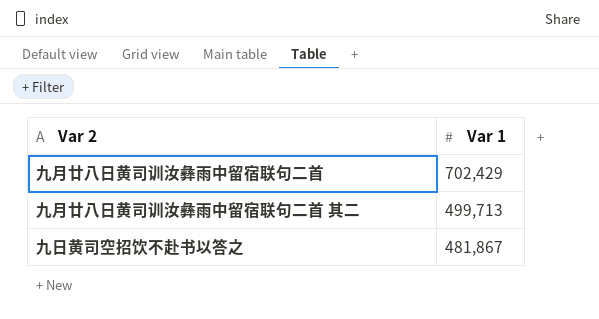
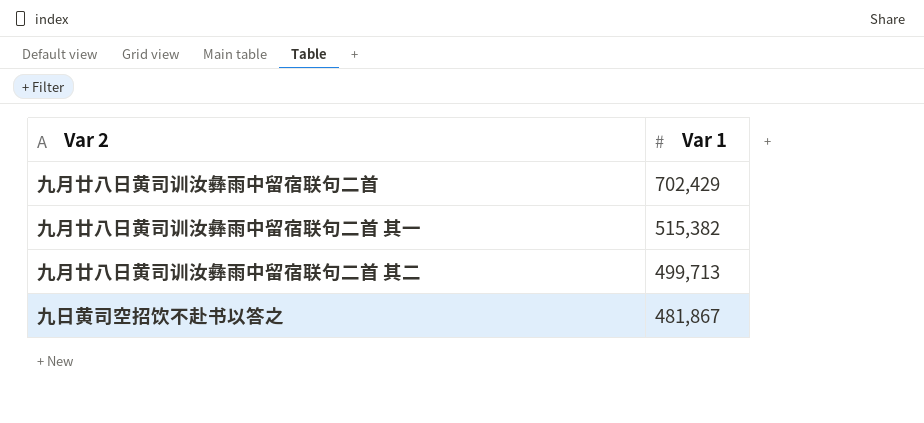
row 九月廿八日黄司训汝彝雨中留宿联句二首 其一: none -> 515,382

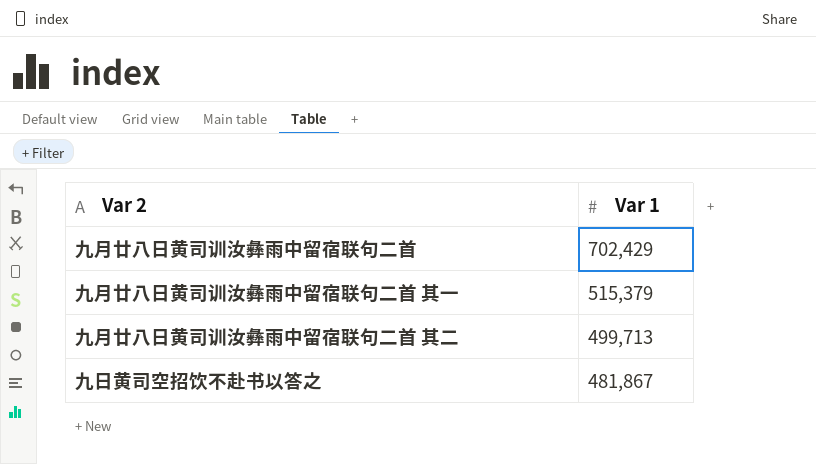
九月廿八日黄司训汝彝雨中留宿联句二首 其一 | Var 1: 515,382 -> 515,379

